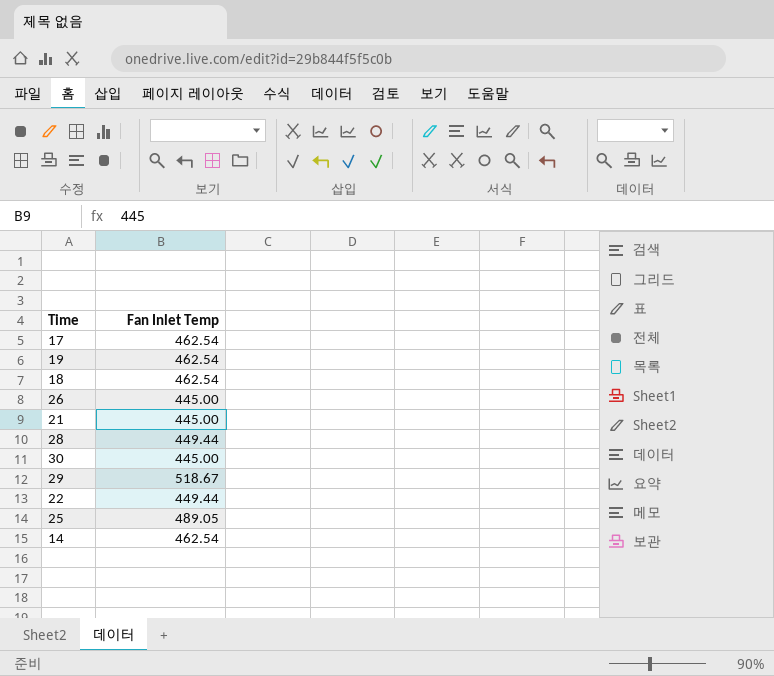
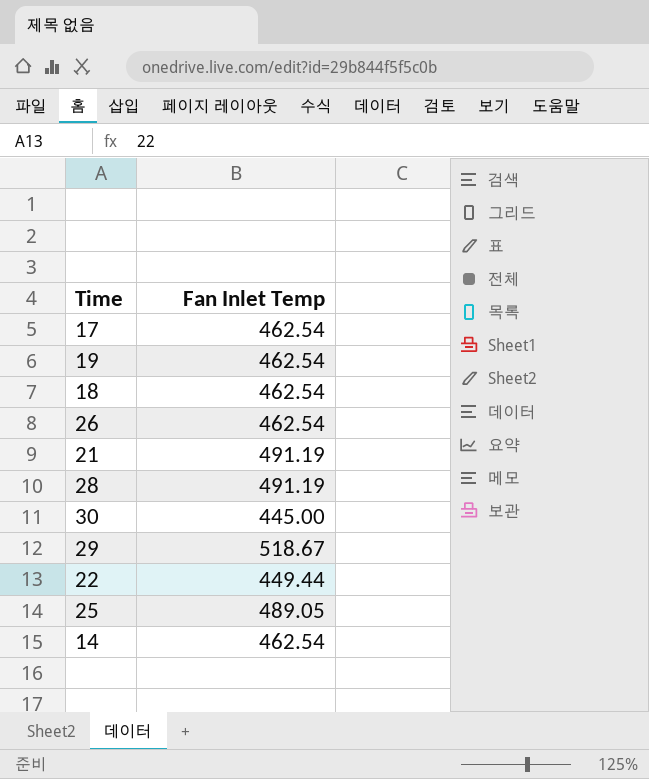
26 | Fan Inlet Temp: 445.00 -> 462.54
21 | Fan Inlet Temp: 445.00 -> 491.19
28 | Fan Inlet Temp: 449.44 -> 491.19

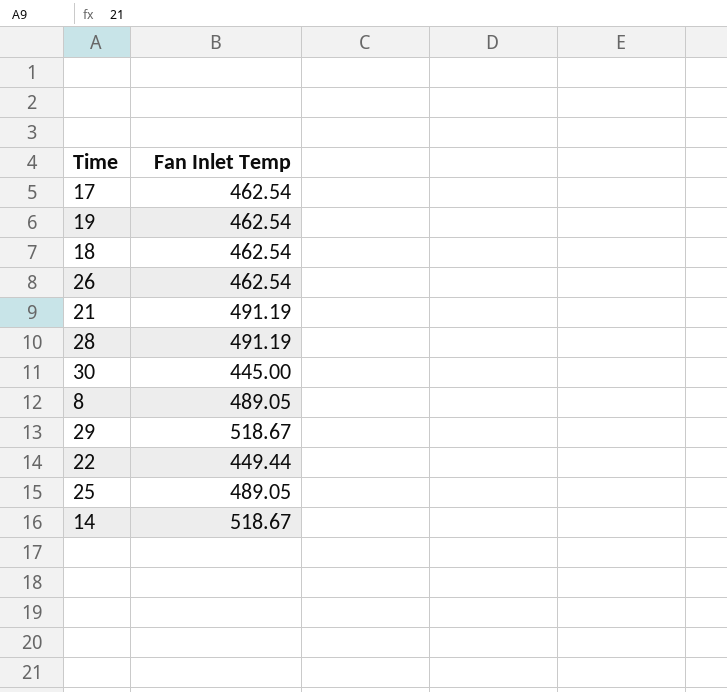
row 8: none -> 489.05
14 | Fan Inlet Temp: 462.54 -> 518.67

